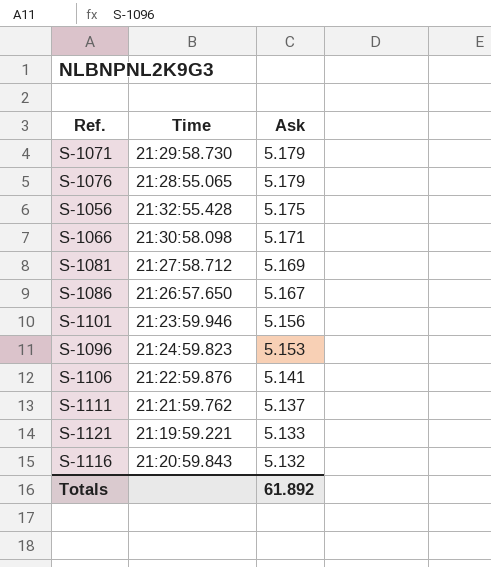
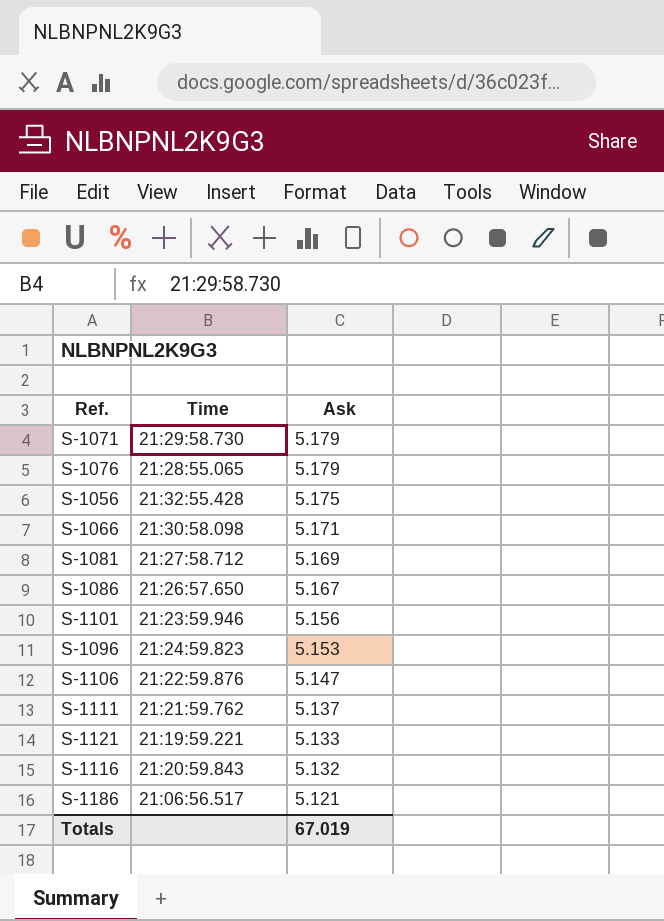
S-1106 | Ask: 5.141 -> 5.147
row S-1186: none -> 21:06:56.517 | 5.121
Totals | Ask: 61.892 -> 67.019

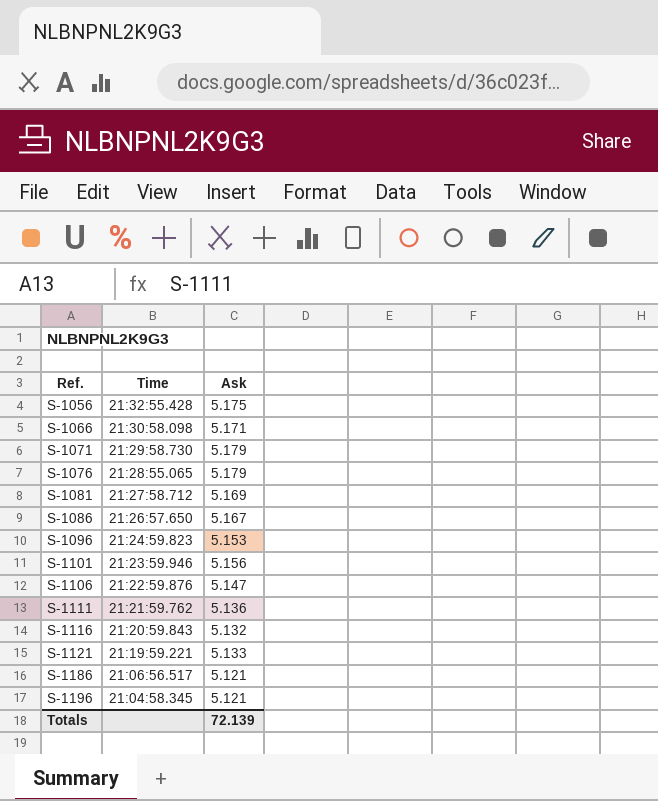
row order: Ask descending -> Ref. ascending
S-1111 | Ask: 5.137 -> 5.136
row S-1196: none -> 21:04:58.345 | 5.121
Totals | Ask: 67.019 -> 72.139

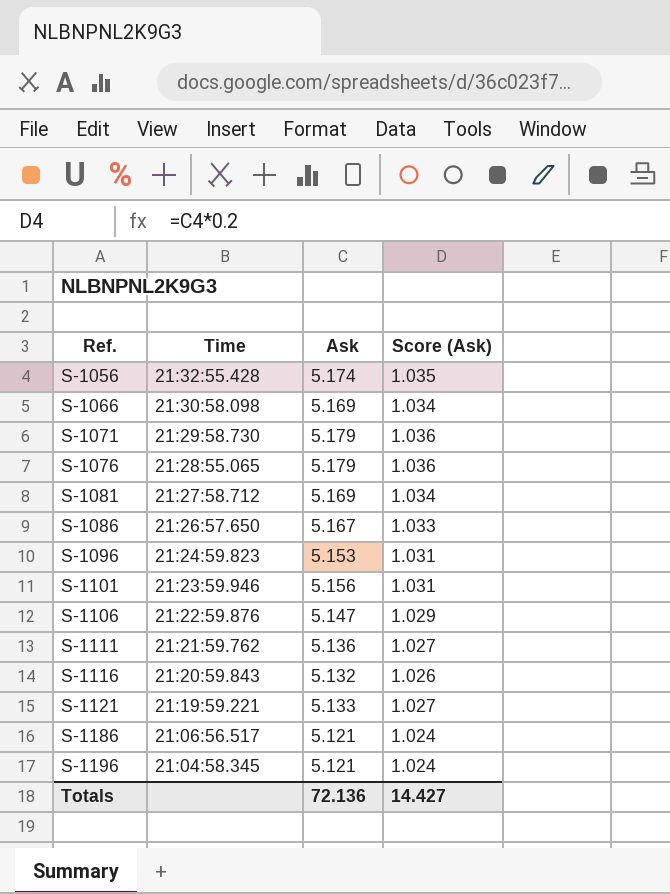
column Score (Ask) | formula: none -> [Ask] * 0.2
S-1056 | Ask: 5.175 -> 5.174
S-1066 | Ask: 5.171 -> 5.169
Totals | Ask: 72.139 -> 72.136

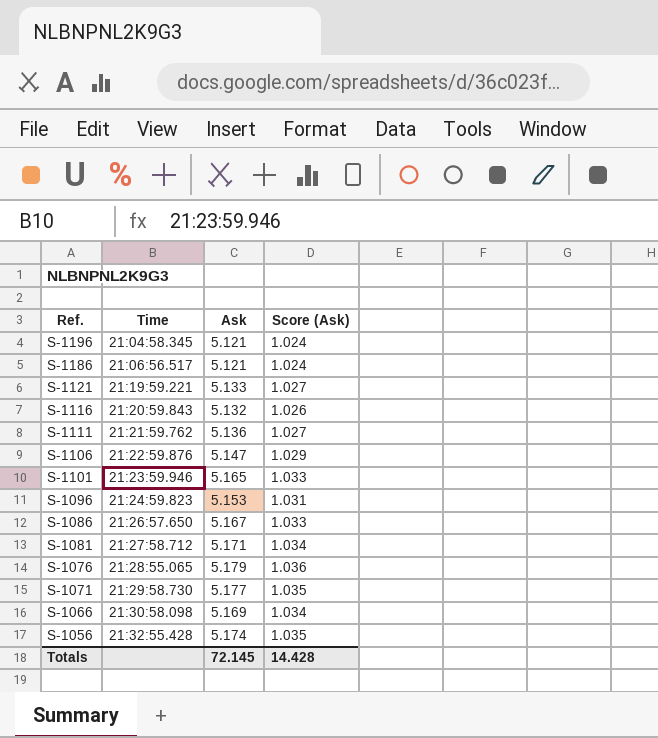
row order: Ref. ascending -> Ref. descending
S-1101 | Ask: 5.156 -> 5.165
S-1101 | Score (Ask): 1.031 -> 1.033
S-1081 | Ask: 5.169 -> 5.171
S-1071 | Ask: 5.179 -> 5.177
S-1071 | Score (Ask): 1.036 -> 1.035
Totals | Ask: 72.136 -> 72.145
Totals | Score (Ask): 14.427 -> 14.428

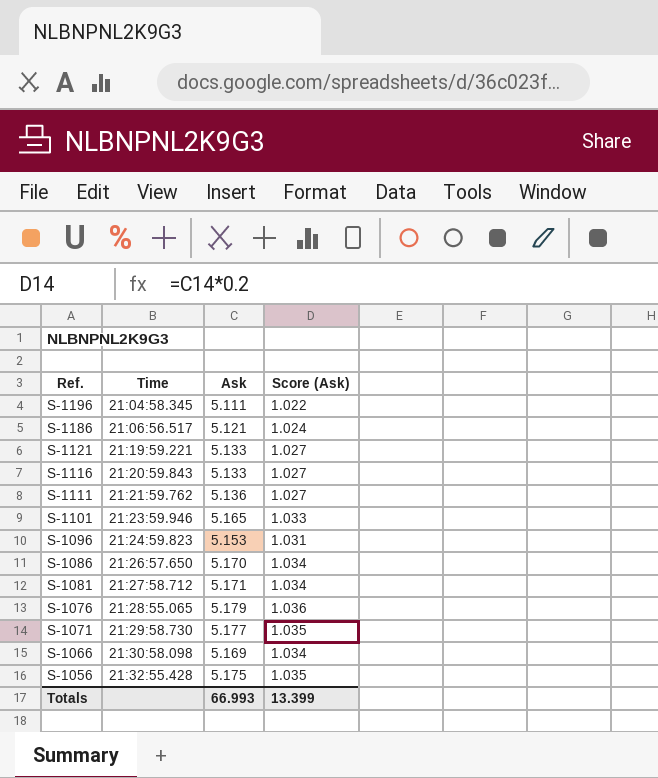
row S-1106: 21:22:59.876 | 5.147 | 1.029 -> none
S-1196 | Ask: 5.121 -> 5.111
S-1196 | Score (Ask): 1.024 -> 1.022
S-1116 | Ask: 5.132 -> 5.133
S-1116 | Score (Ask): 1.026 -> 1.027
S-1086 | Ask: 5.167 -> 5.170
S-1086 | Score (Ask): 1.033 -> 1.034
S-1056 | Ask: 5.174 -> 5.175
Totals | Ask: 72.145 -> 66.993
Totals | Score (Ask): 14.428 -> 13.399

